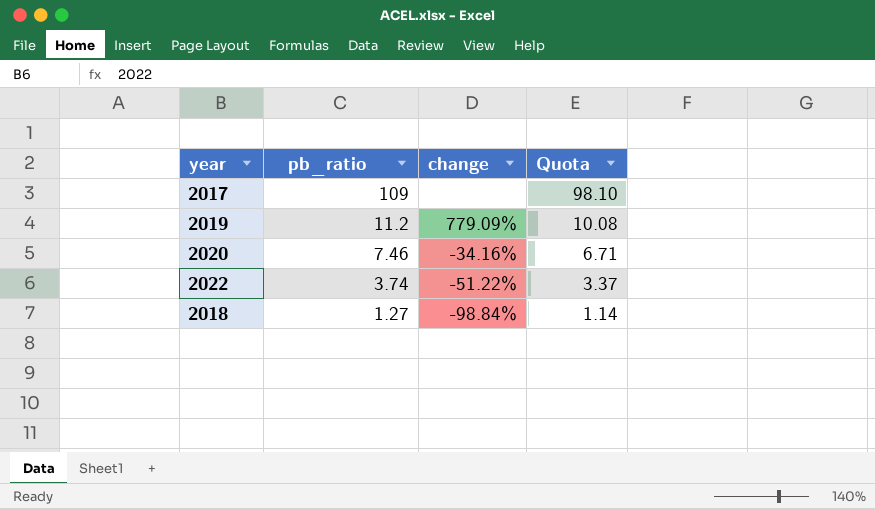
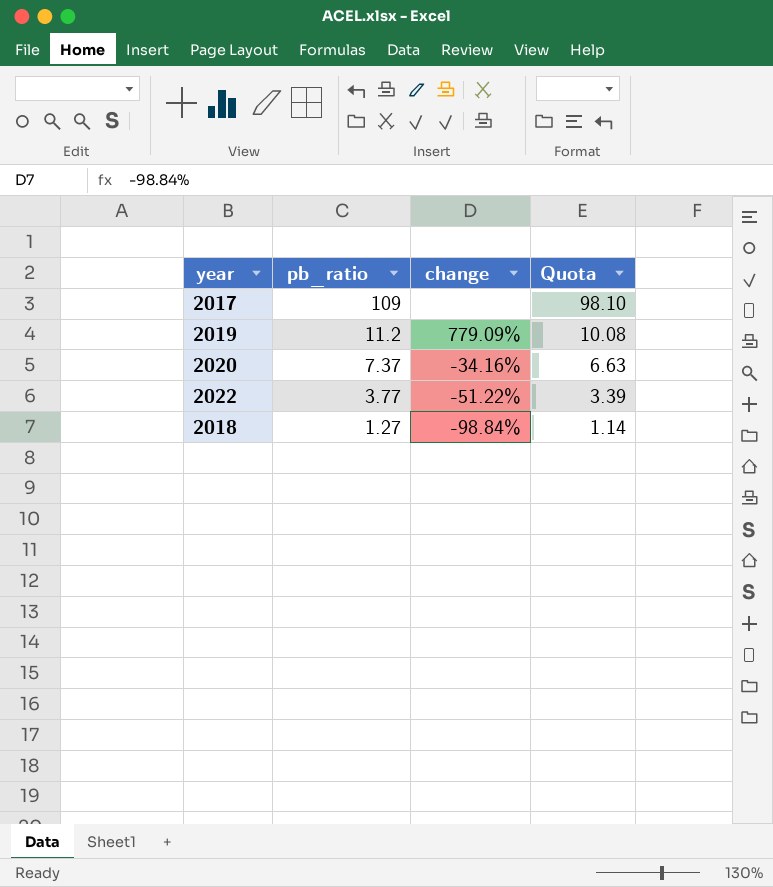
2020 | pb_ratio: 7.46 -> 7.37
2020 | Quota: 6.71 -> 6.63
2022 | pb_ratio: 3.74 -> 3.77
2022 | Quota: 3.37 -> 3.39

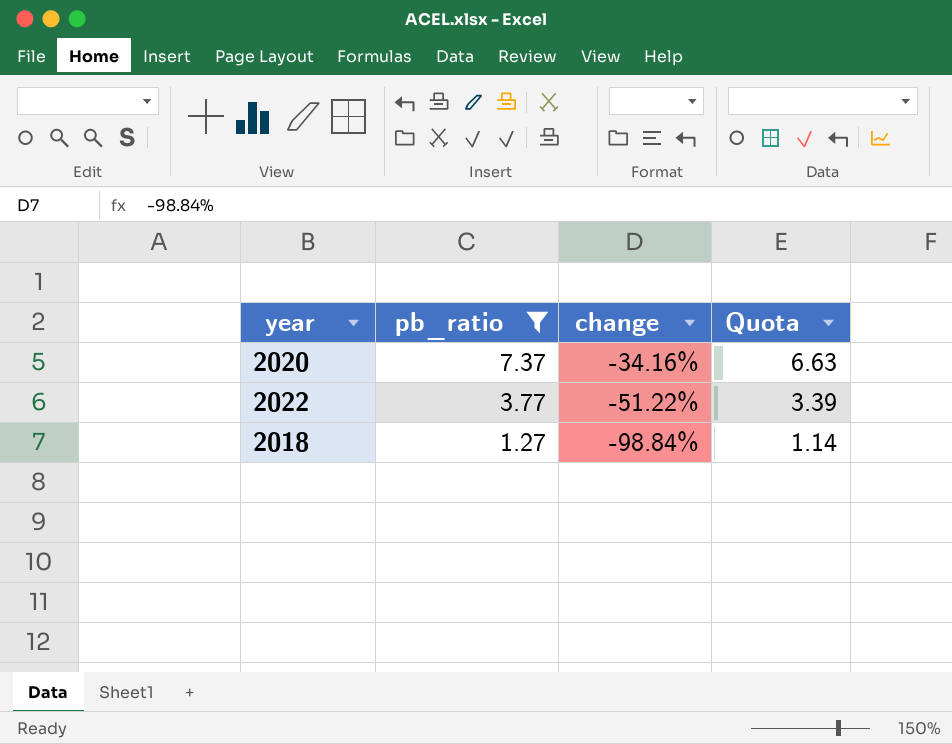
filter: none -> pb_ratio <= 7.37

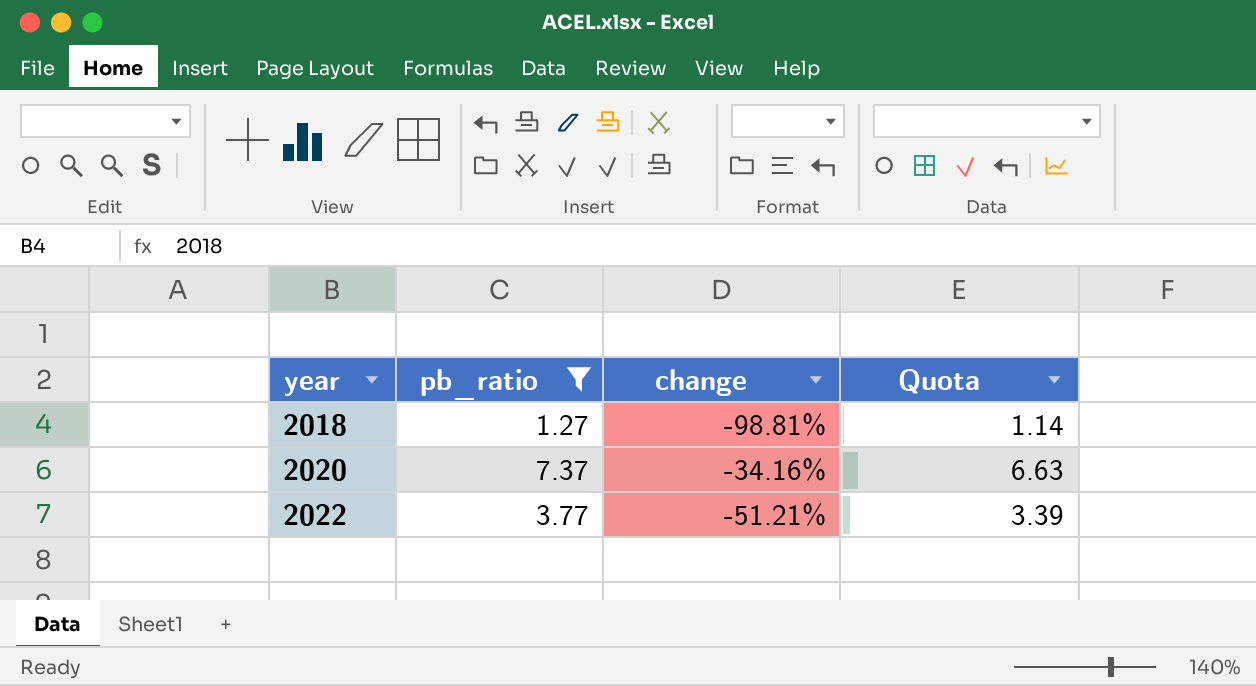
row order: pb_ratio descending -> year ascending
2018 | change: -98.84% -> -98.81%
2022 | change: -51.22% -> -51.21%

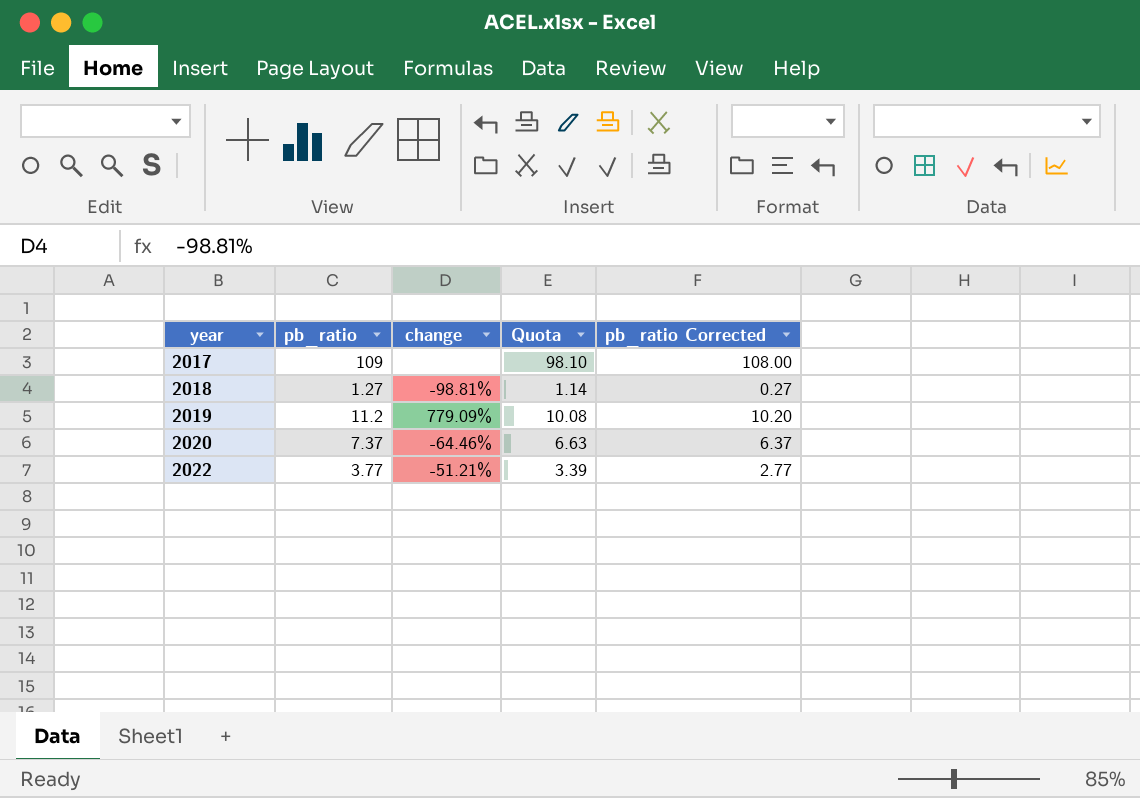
filter: pb_ratio <= 7.37 -> none
column pb_ratio Corrected | formula: none -> [pb_ratio] - 1
2020 | change: -34.16% -> -64.46%

